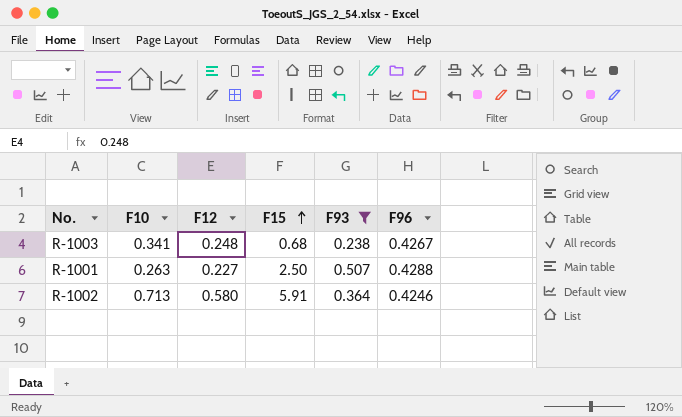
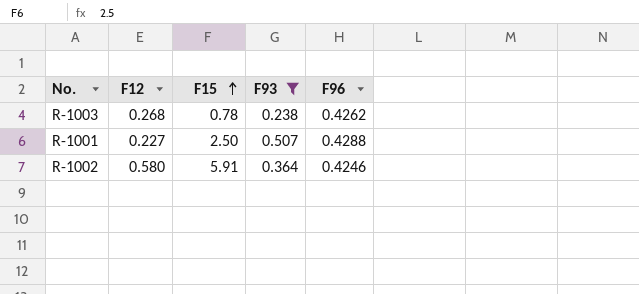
column F10 | position: 2 -> none
R-1003 | F12: 0.248 -> 0.268
R-1003 | F15: 0.68 -> 0.78
R-1003 | F96: 0.4267 -> 0.4262

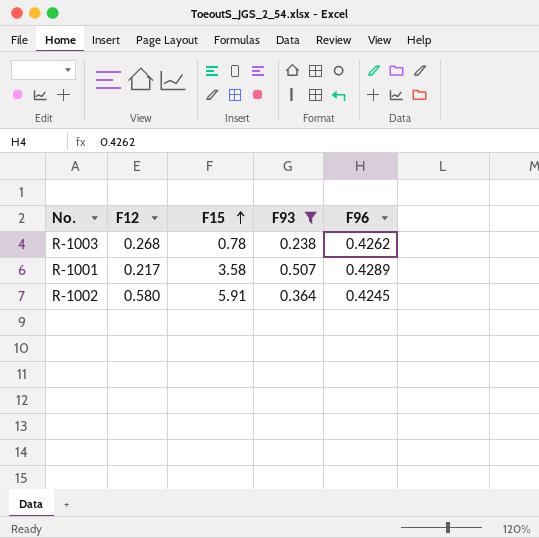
R-1001 | F12: 0.227 -> 0.217
R-1001 | F15: 2.50 -> 3.58
R-1001 | F96: 0.4288 -> 0.4289
R-1002 | F96: 0.4246 -> 0.4245

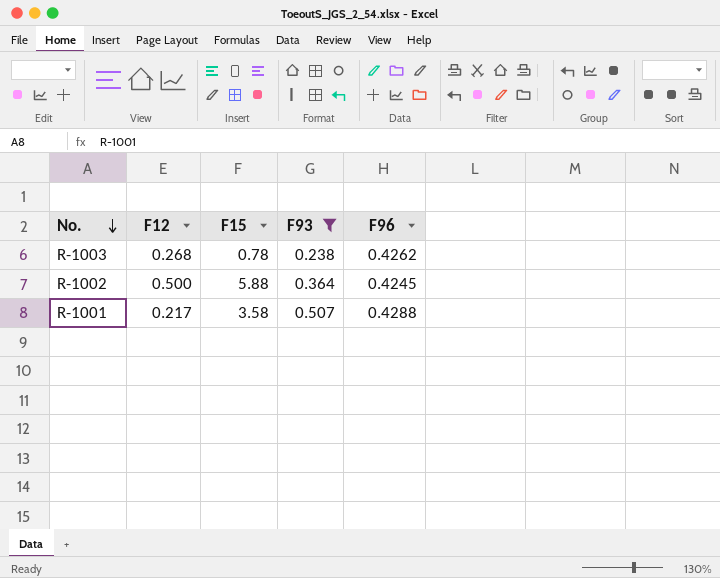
row order: F15 ascending -> No. descending
R-1002 | F12: 0.580 -> 0.500
R-1002 | F15: 5.91 -> 5.88
R-1001 | F96: 0.4289 -> 0.4288

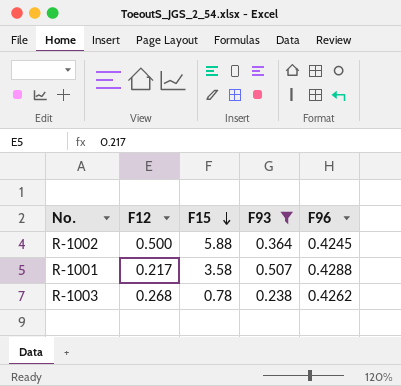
row order: No. descending -> F15 descending

